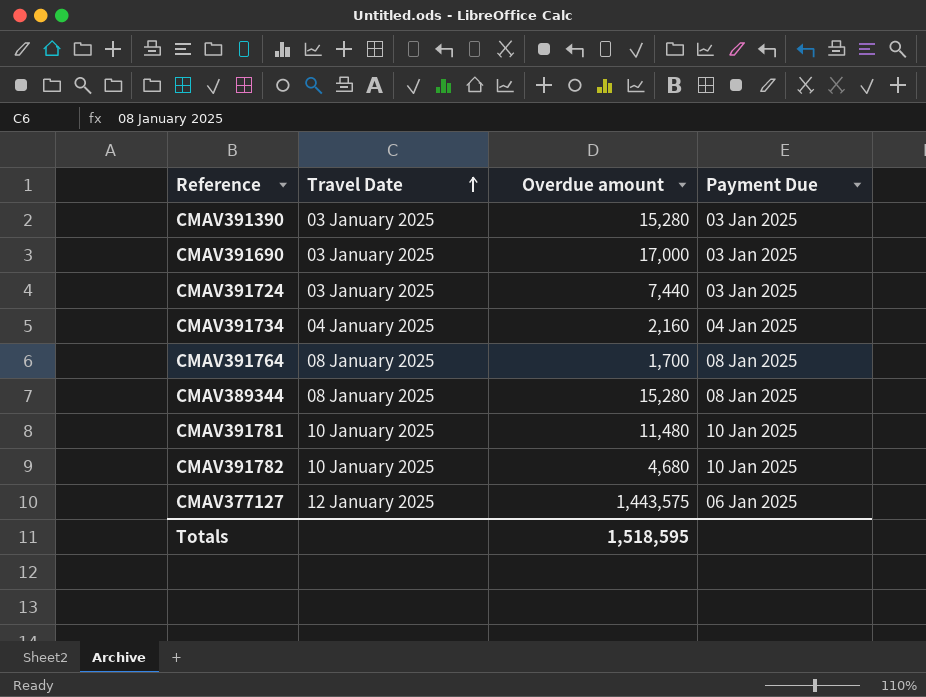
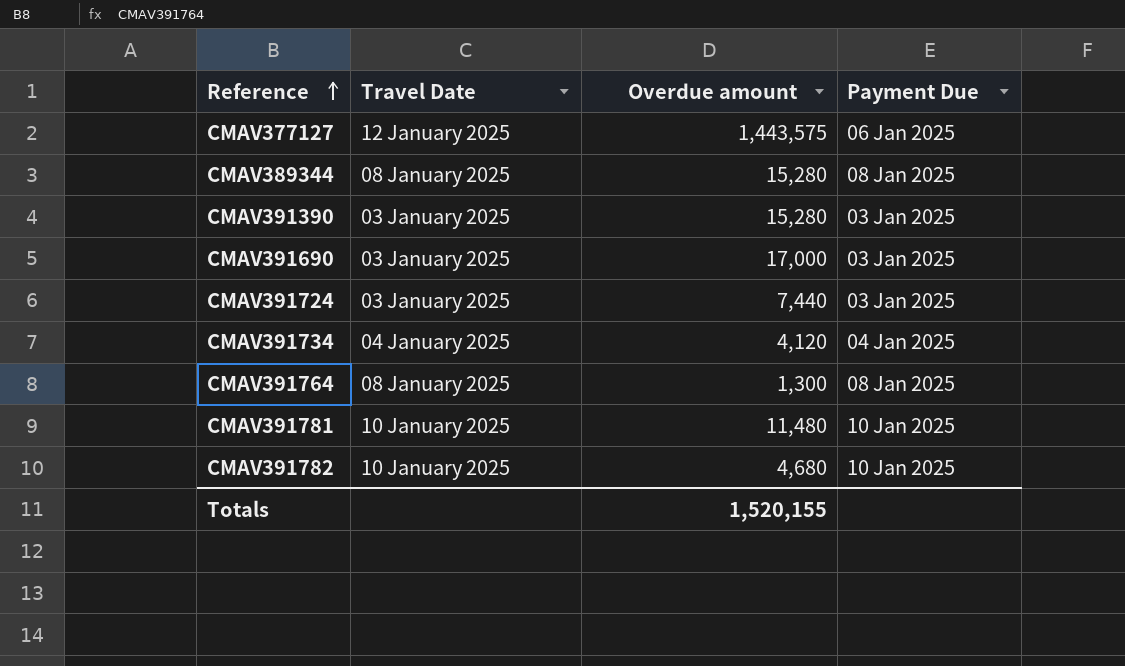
row order: Travel Date ascending -> Reference ascending
CMAV391734 | Overdue amount: 2,160 -> 4,120
CMAV391764 | Overdue amount: 1,700 -> 1,300
Totals | Overdue amount: 1,518,595 -> 1,520,155

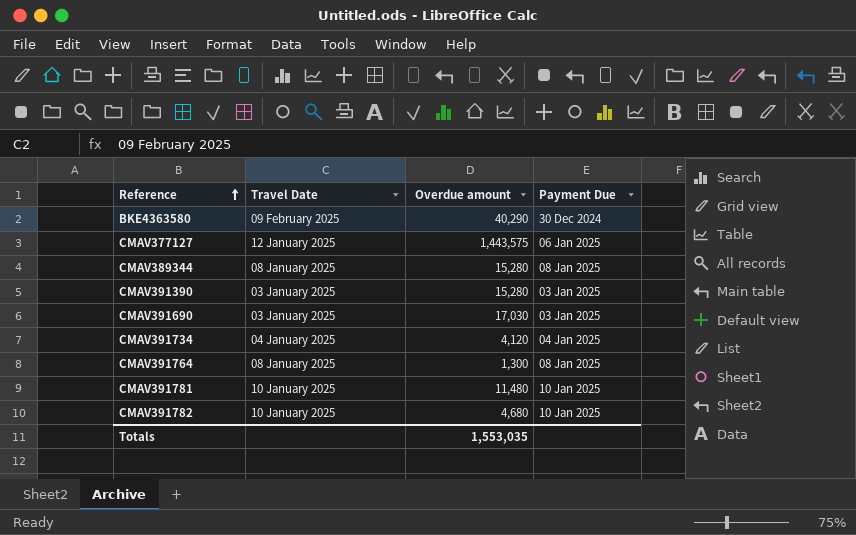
row CMAV391724: 03 January 2025 | 7,440 | 03 Jan 2025 -> none
row BKE4363580: none -> 09 February 2025 | 40,290 | 30 Dec 2024
CMAV391690 | Overdue amount: 17,000 -> 17,030
Totals | Overdue amount: 1,520,155 -> 1,553,035

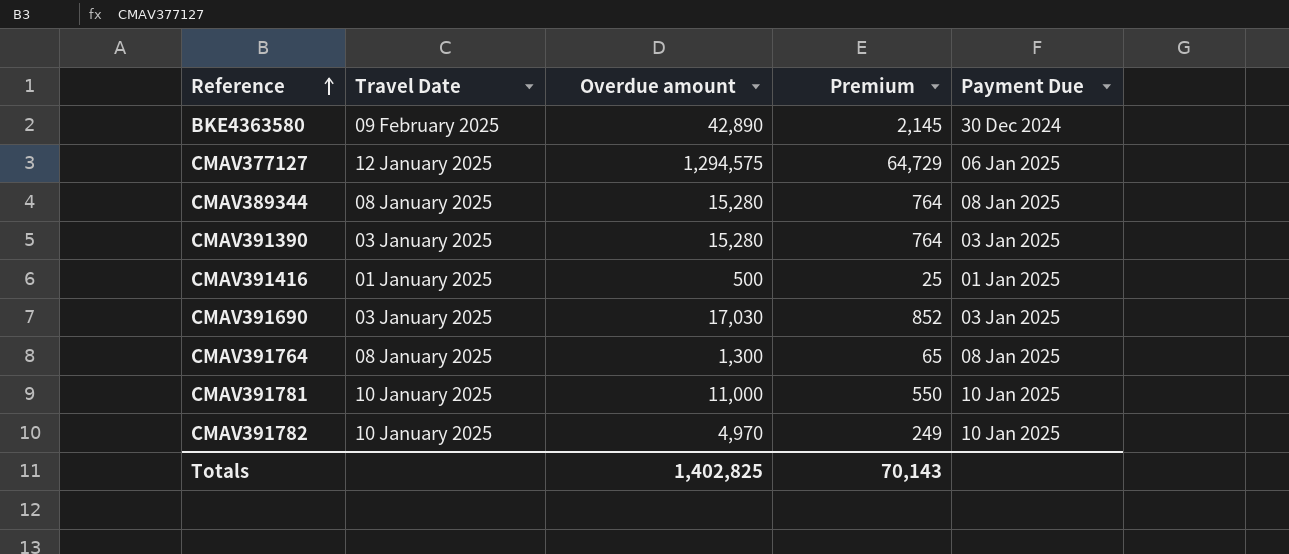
column Premium | formula: none -> [Overdue amount] * 0.05
row CMAV391734: 04 January 2025 | 4,120 | 04 Jan 2025 -> none
BKE4363580 | Overdue amount: 40,290 -> 42,890
CMAV377127 | Overdue amount: 1,443,575 -> 1,294,575
row CMAV391416: none -> 01 January 2025 | 500 | 25 | 01 Jan 2025
CMAV391781 | Overdue amount: 11,480 -> 11,000
CMAV391782 | Overdue amount: 4,680 -> 4,970
Totals | Overdue amount: 1,553,035 -> 1,402,825

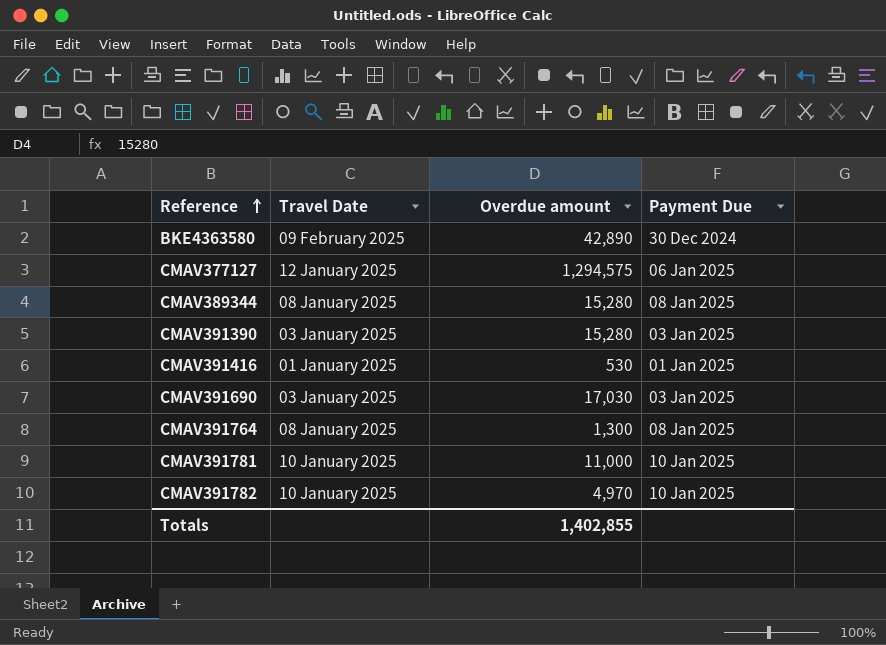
column Premium | formula: [Overdue amount] * 0.05 -> none
CMAV391416 | Overdue amount: 500 -> 530
Totals | Overdue amount: 1,402,825 -> 1,402,855

